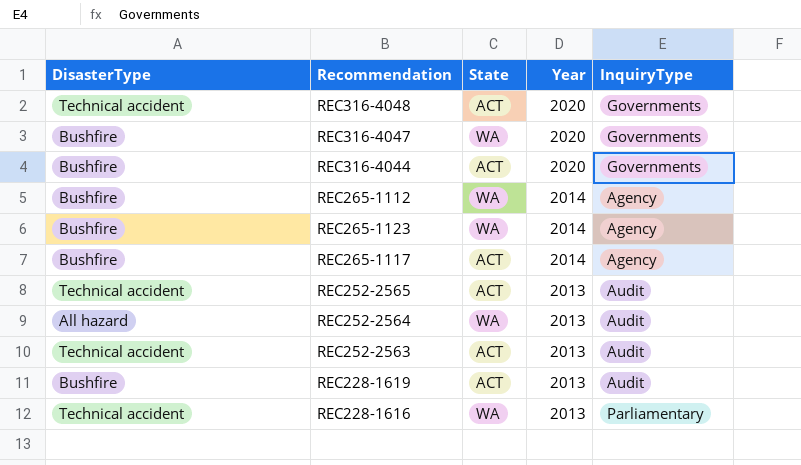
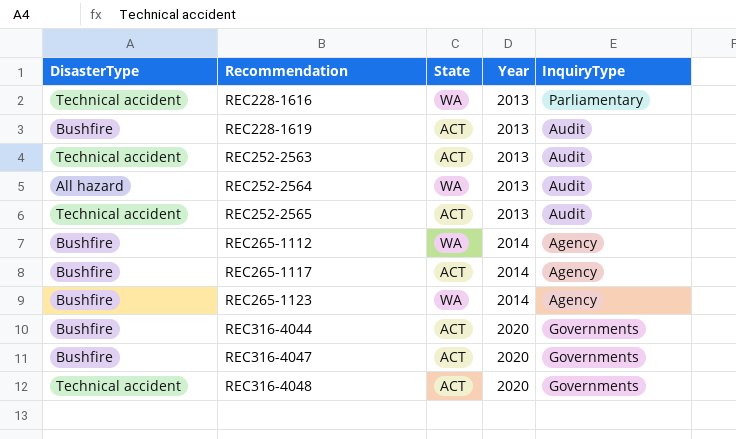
row order: Year descending -> Recommendation ascending
REC316-4047 | State: WA -> ACT

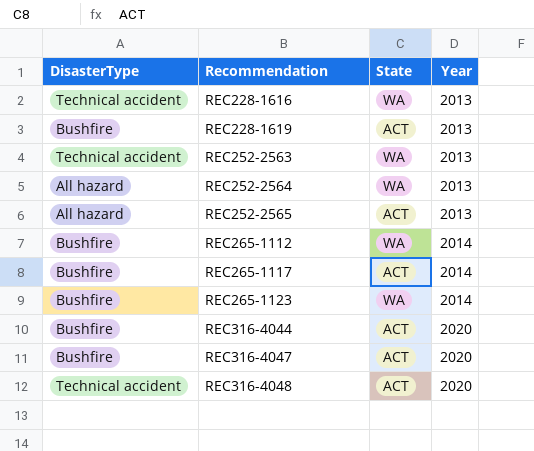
column InquiryType | position: 5 -> none
REC252-2563 | State: ACT -> WA
REC252-2565 | DisasterType: Technical accident -> All hazard

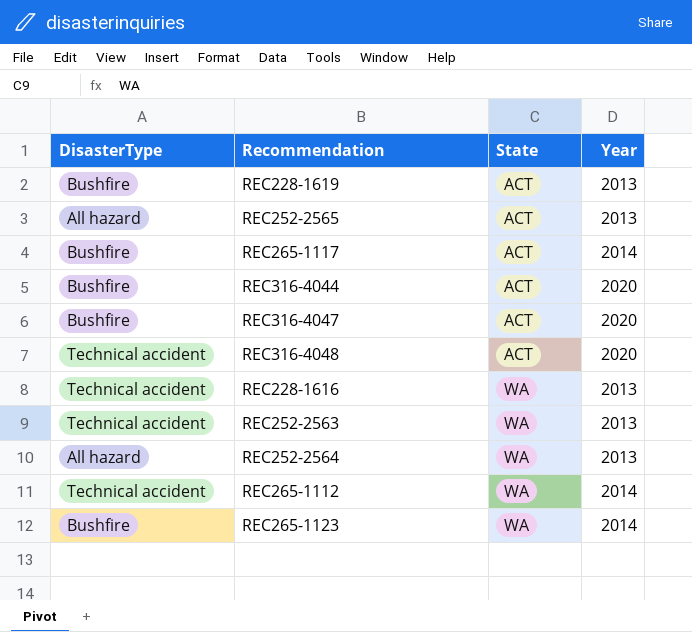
row order: Recommendation ascending -> State ascending
REC265-1112 | DisasterType: Bushfire -> Technical accident

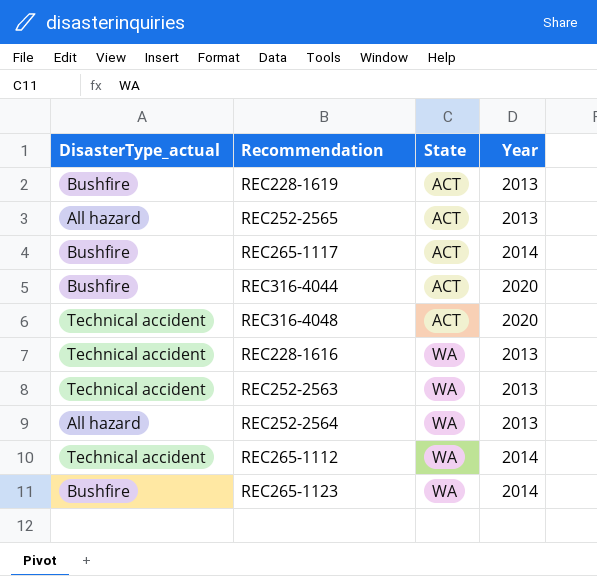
column name: DisasterType -> DisasterType_actual
row REC316-4047: Bushfire | ACT | 2020 -> none

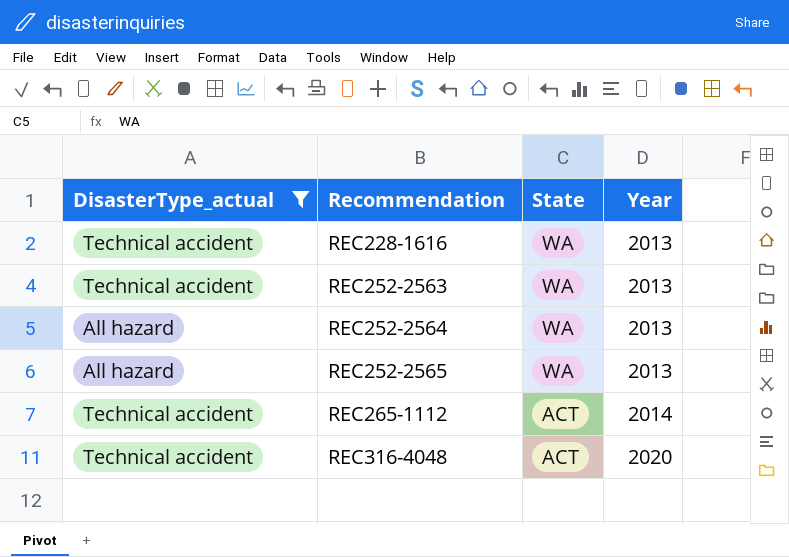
filter: none -> DisasterType_actual != Bushfire
row order: State ascending -> Recommendation ascending
REC252-2565 | State: ACT -> WA
REC265-1112 | State: WA -> ACT

